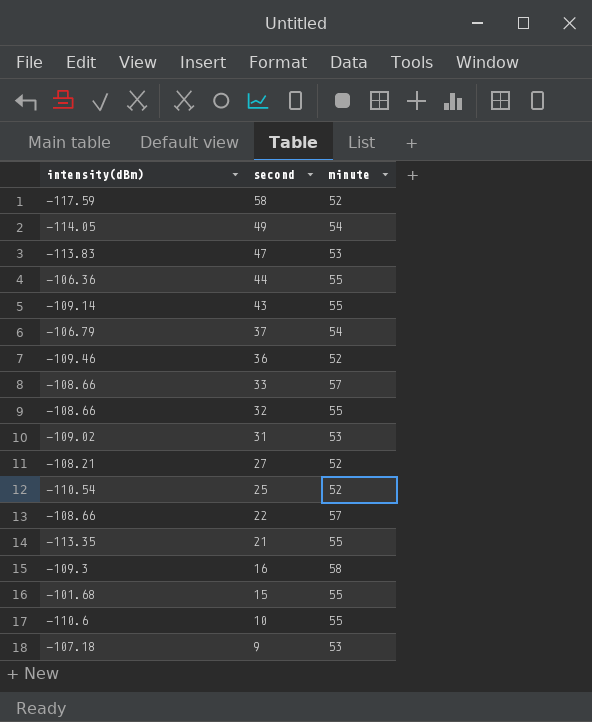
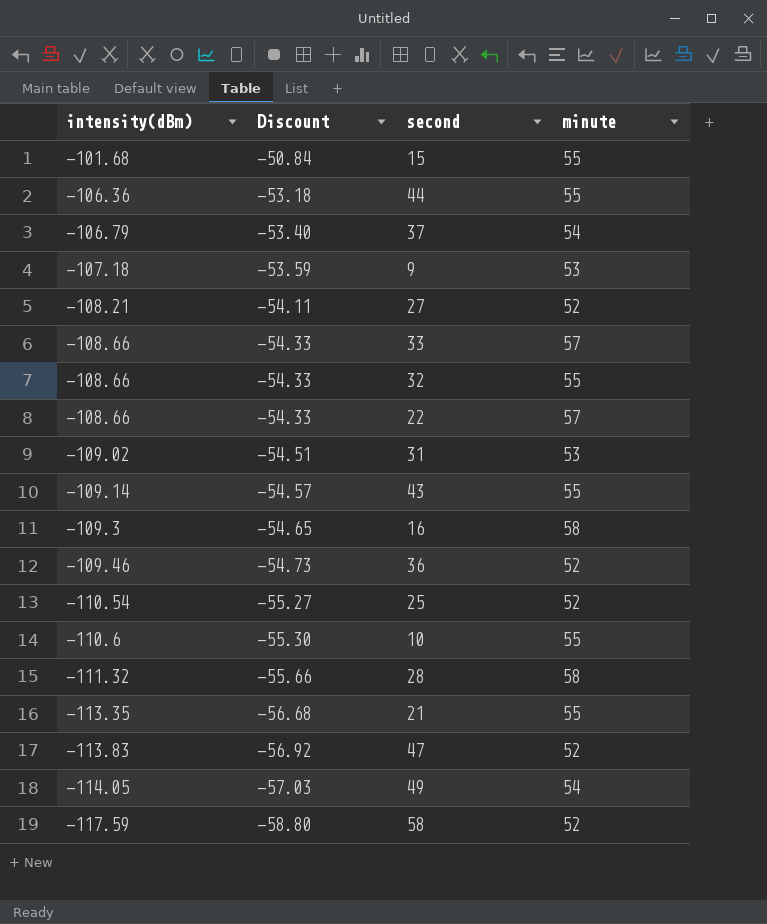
row order: second descending -> intensity(dBm) descending
column Discount | formula: none -> [intensity(dBm)] * 0.5
row 28: none -> -111.32 | -55.66 | 58
47 | minute: 53 -> 52

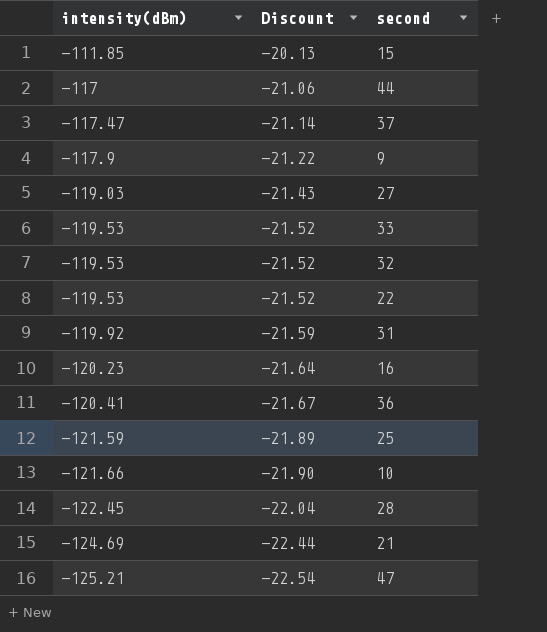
column minute | position: 4 -> none
column Discount | formula: [intensity(dBm)] * 0.5 -> [intensity(dBm)] * 0.18
row 43: -109.14 | -54.57 | 55 -> none
row 49: -114.05 | -57.03 | 54 -> none
row 58: -117.59 | -58.80 | 52 -> none
15 | intensity(dBm): -101.68 -> -111.85
44 | intensity(dBm): -106.36 -> -117
37 | intensity(dBm): -106.79 -> -117.47
9 | intensity(dBm): -107.18 -> -117.9
27 | intensity(dBm): -108.21 -> -119.03
33 | intensity(dBm): -108.66 -> -119.53
32 | intensity(dBm): -108.66 -> -119.53
22 | intensity(dBm): -108.66 -> -119.53
31 | intensity(dBm): -109.02 -> -119.92
16 | intensity(dBm): -109.3 -> -120.23
36 | intensity(dBm): -109.46 -> -120.41
25 | intensity(dBm): -110.54 -> -121.59
10 | intensity(dBm): -110.6 -> -121.66
28 | intensity(dBm): -111.32 -> -122.45
21 | intensity(dBm): -113.35 -> -124.69
47 | intensity(dBm): -113.83 -> -125.21

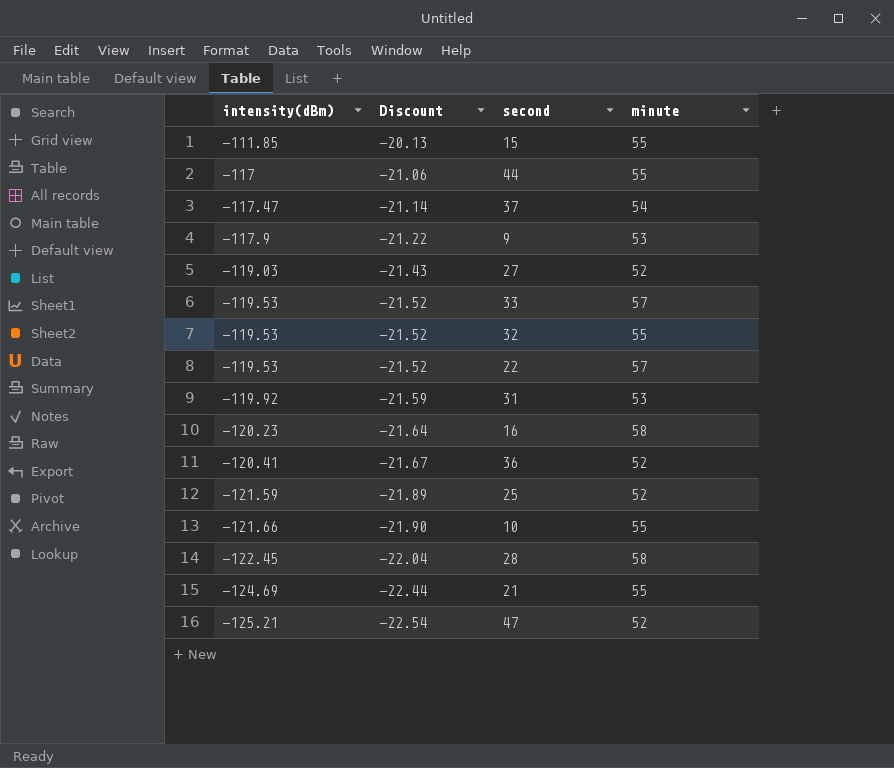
column minute | position: none -> 4

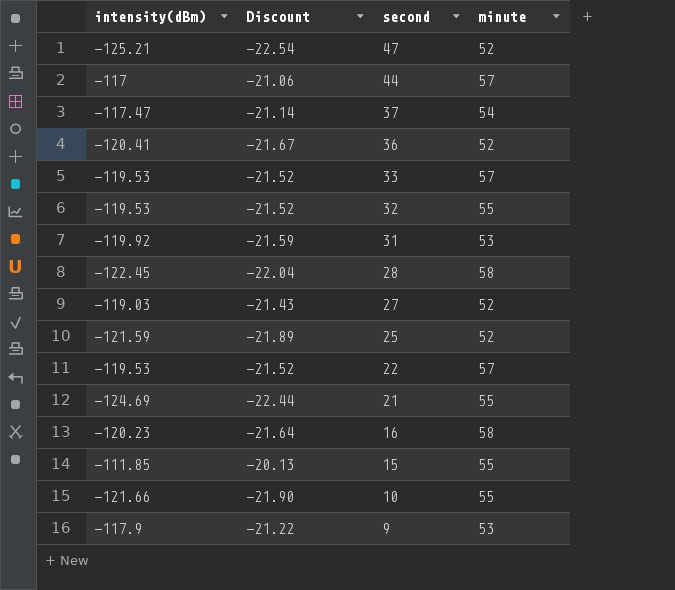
row order: intensity(dBm) descending -> second descending
44 | minute: 55 -> 57

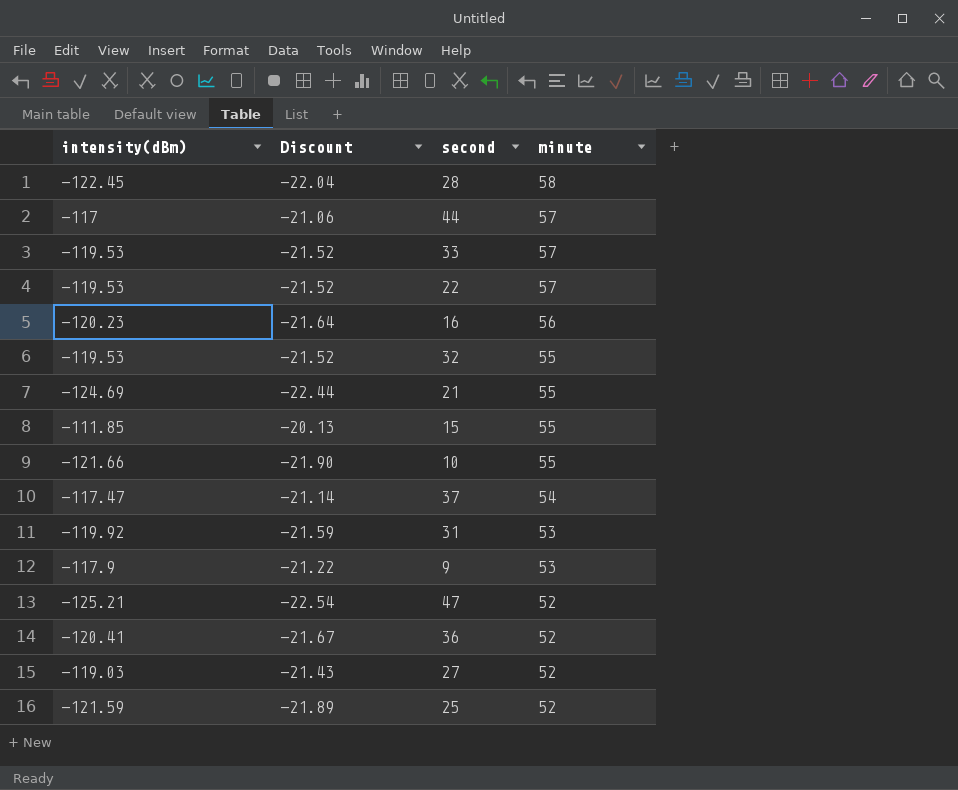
row order: second descending -> minute descending
16 | minute: 58 -> 56

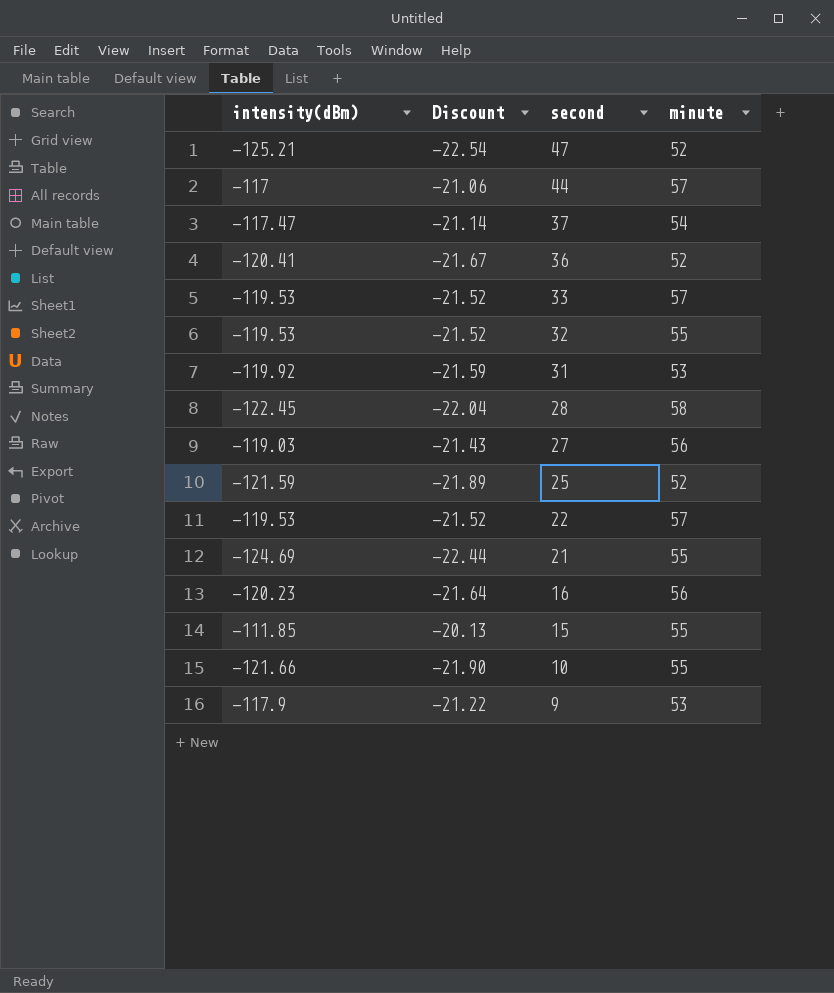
row order: minute descending -> second descending
27 | minute: 52 -> 56

